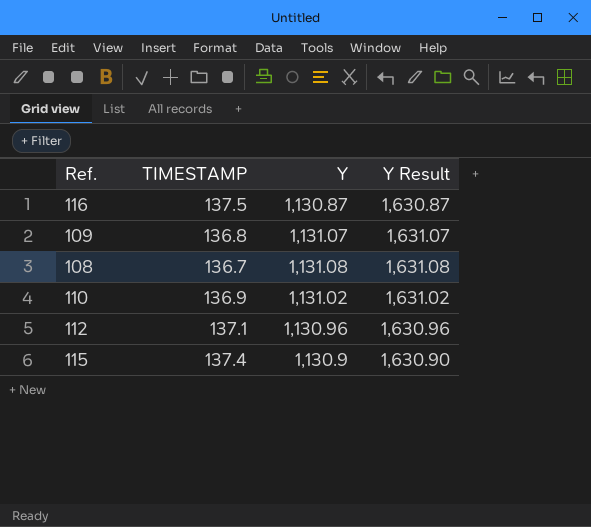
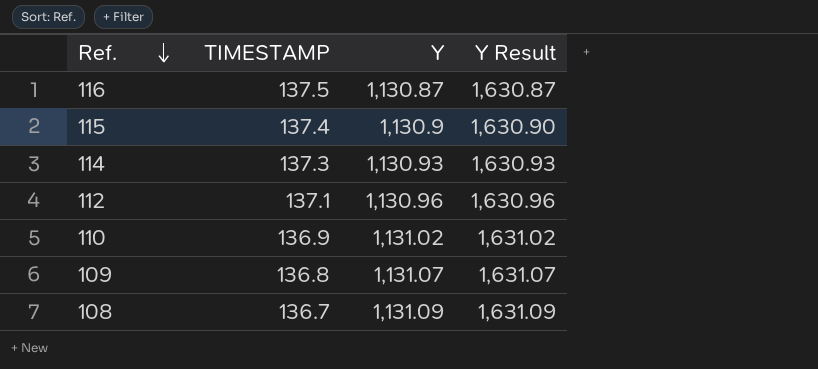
row order: none -> Ref. descending
row 114: none -> 137.3 | 1,130.93 | 1,630.93
108 | Y: 1,131.08 -> 1,131.09
108 | Y Result: 1,631.08 -> 1,631.09

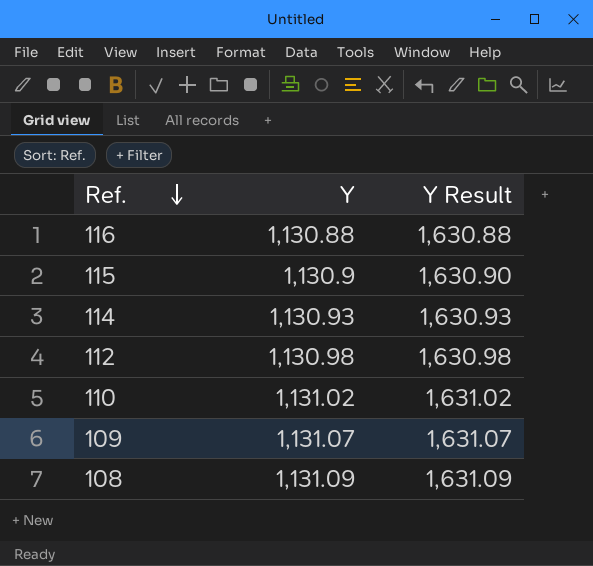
column TIMESTAMP | position: 2 -> none
116 | Y: 1,130.87 -> 1,130.88
116 | Y Result: 1,630.87 -> 1,630.88
112 | Y: 1,130.96 -> 1,130.98
112 | Y Result: 1,630.96 -> 1,630.98

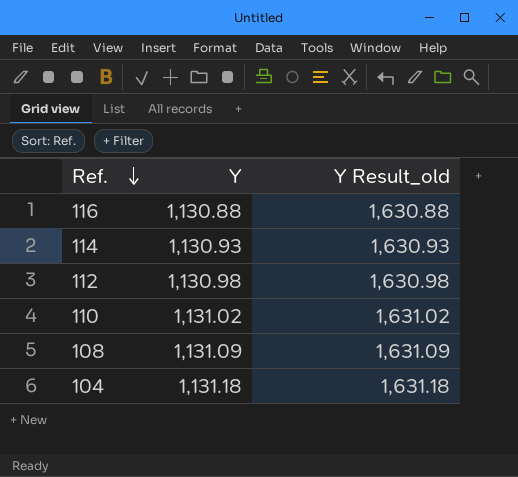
column name: Y Result -> Y Result_old
row 115: 1,130.9 | 1,630.90 -> none
row 109: 1,131.07 | 1,631.07 -> none
row 104: none -> 1,131.18 | 1,631.18

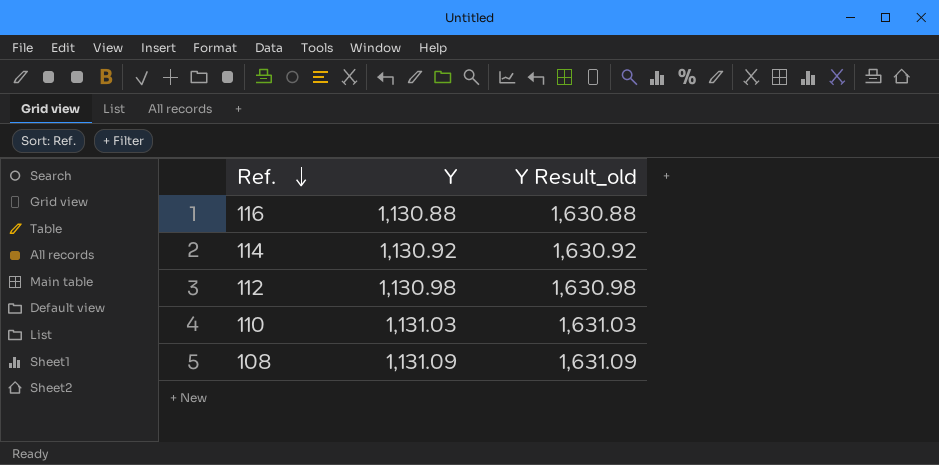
row 104: 1,131.18 | 1,631.18 -> none
114 | Y: 1,130.93 -> 1,130.92
114 | Y Result_old: 1,630.93 -> 1,630.92
110 | Y: 1,131.02 -> 1,131.03
110 | Y Result_old: 1,631.02 -> 1,631.03

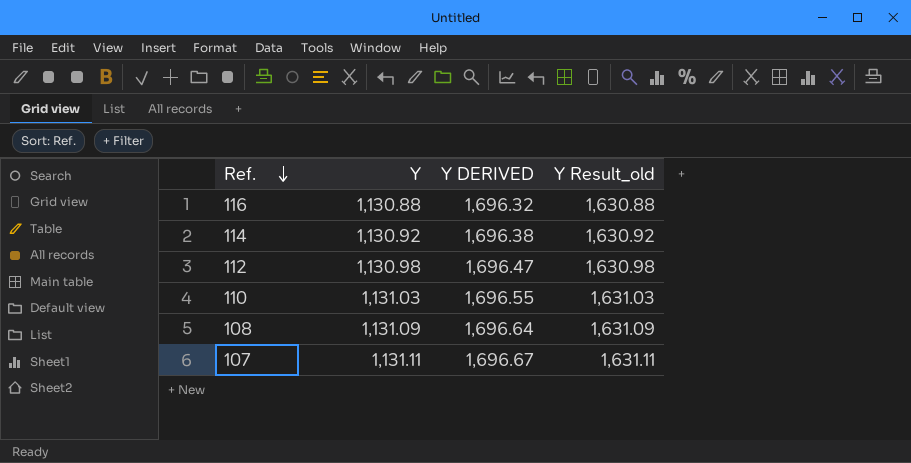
column Y DERIVED | formula: none -> [Y] * 1.5
row 107: none -> 1,131.11 | 1,696.67 | 1,631.11

